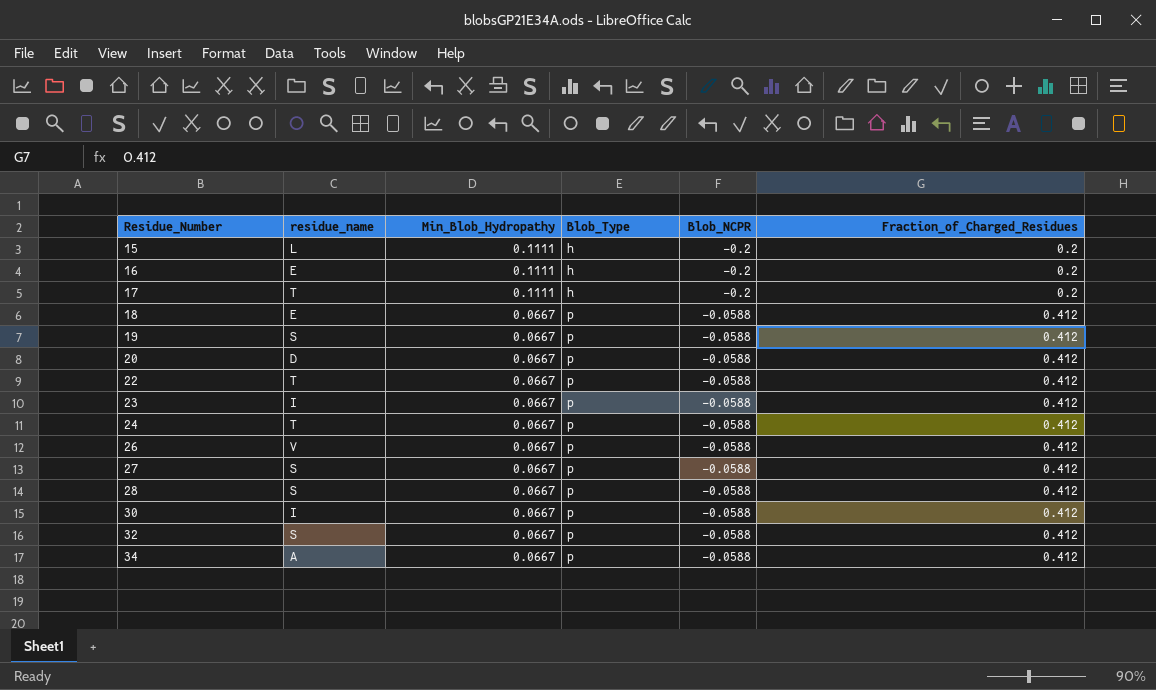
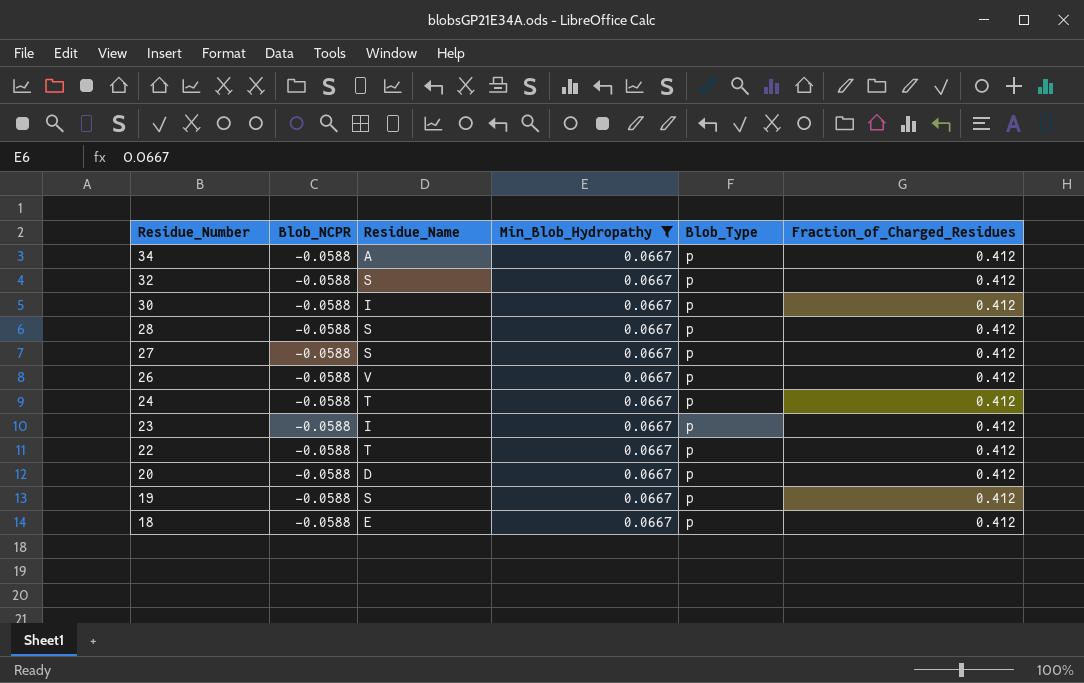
filter: none -> Min_Blob_Hydropathy = 0.0667
row order: Residue_Number ascending -> Residue_Number descending
column Blob_NCPR | position: 5 -> 2
column name: residue_name -> Residue_Name

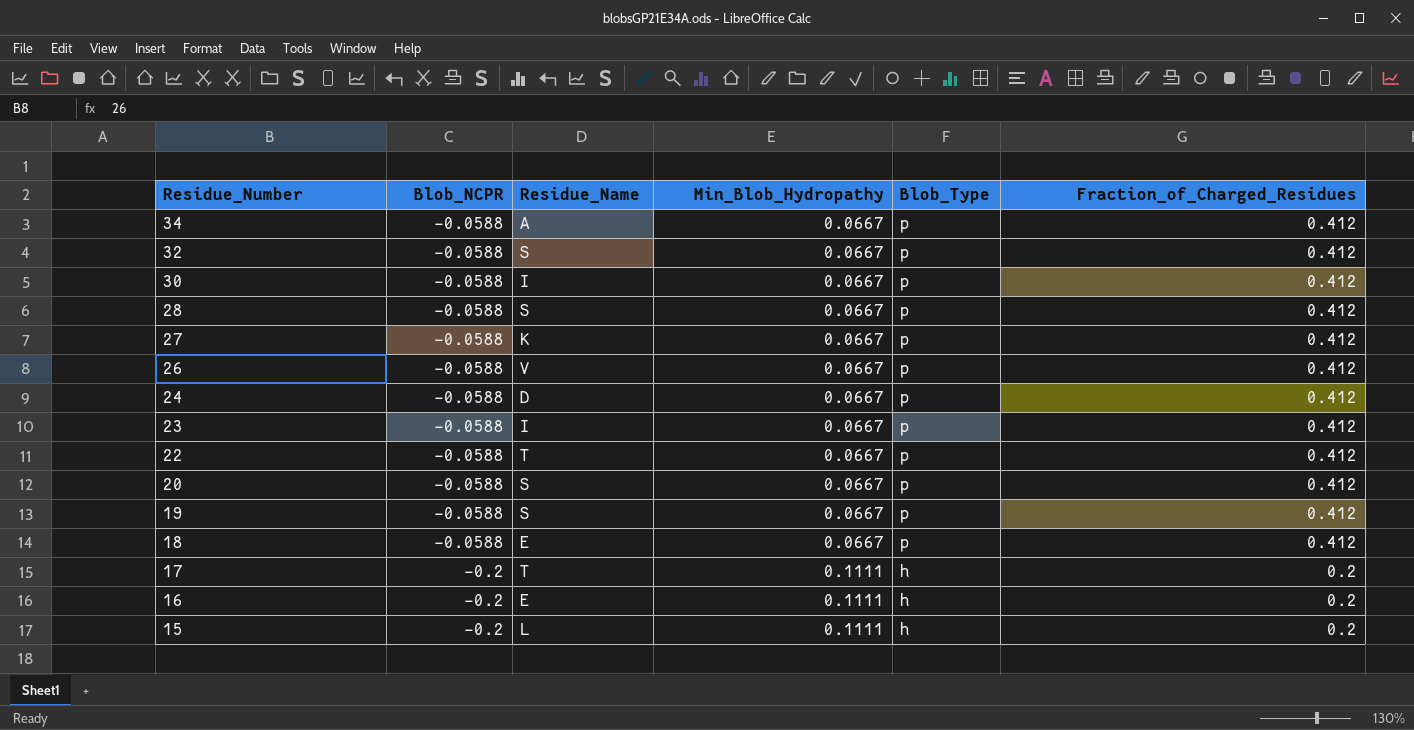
filter: Min_Blob_Hydropathy = 0.0667 -> none
27 | Residue_Name: S -> K
24 | Residue_Name: T -> D
20 | Residue_Name: D -> S

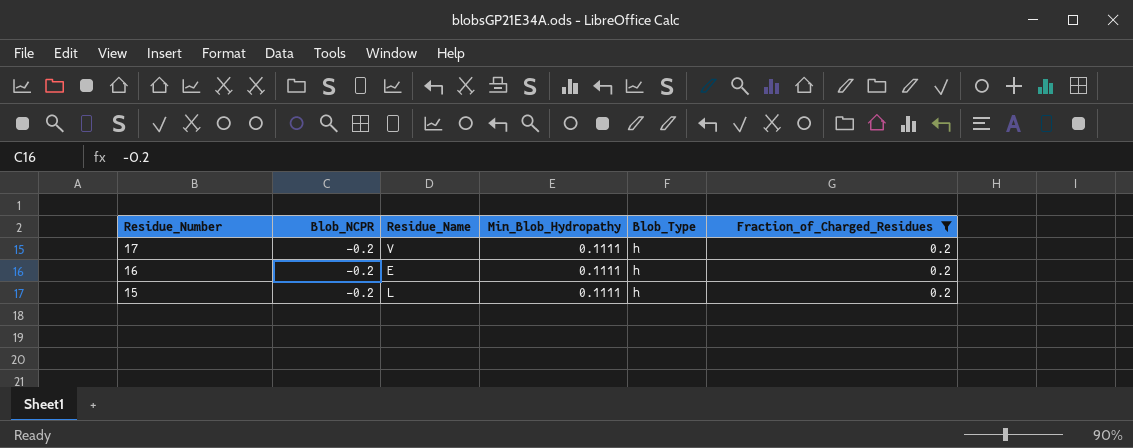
filter: none -> Fraction_of_Charged_Residues = 0.2
17 | Residue_Name: T -> V

